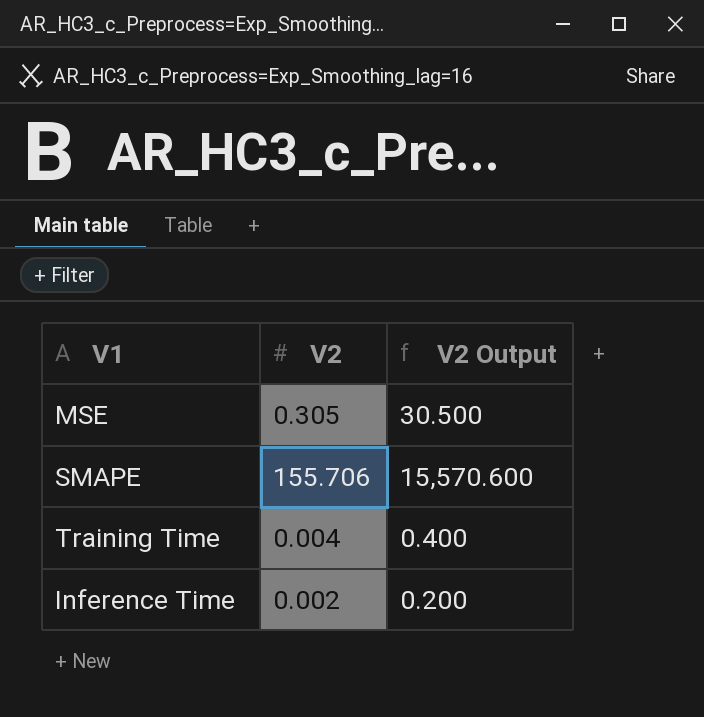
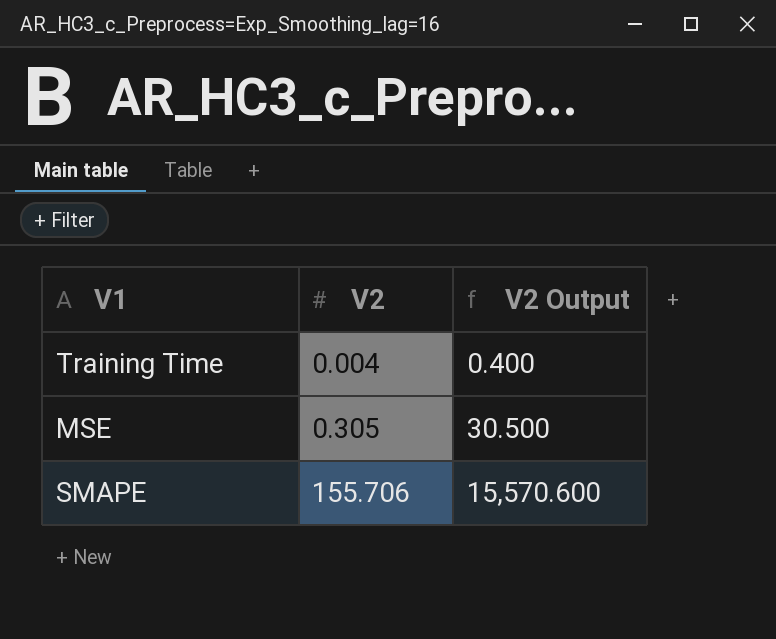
row order: none -> V2 ascending
row Inference Time: 0.002 | 0.200 -> none

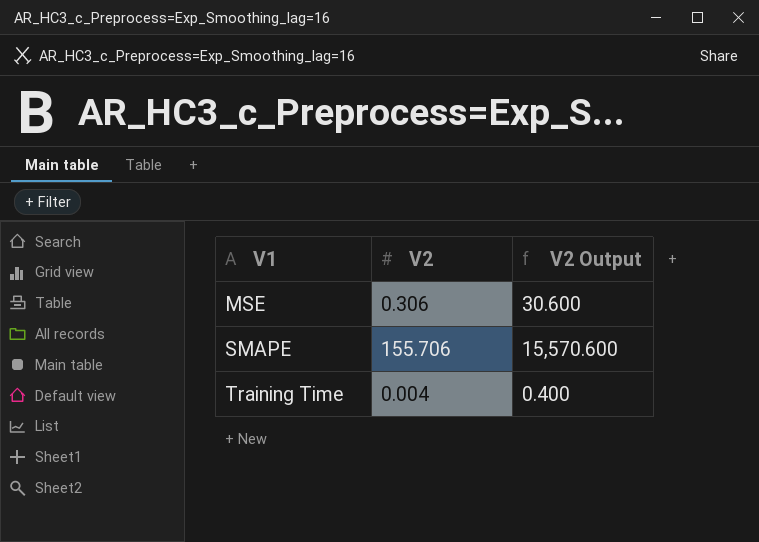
row order: V2 ascending -> V1 ascending
MSE | V2: 0.305 -> 0.306
MSE | V2 Output: 30.500 -> 30.600

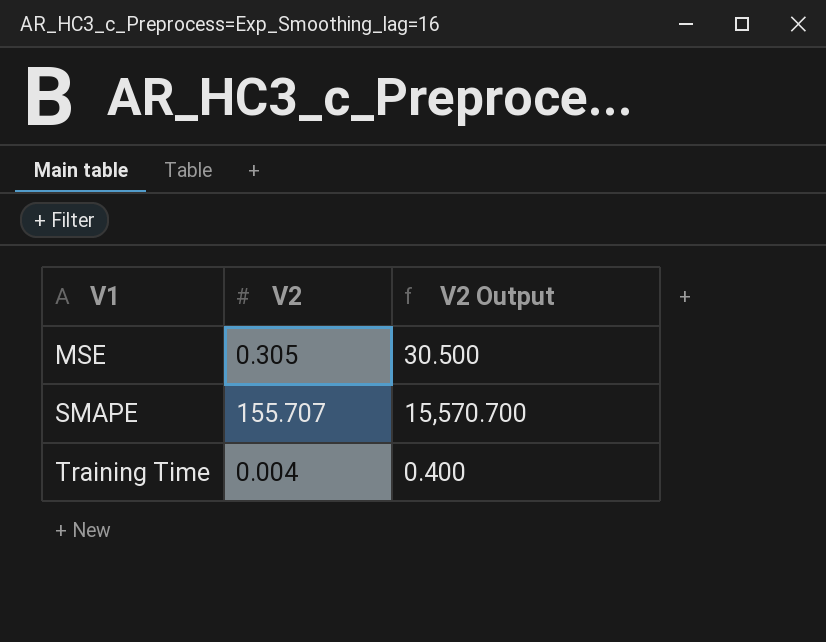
MSE | V2: 0.306 -> 0.305
MSE | V2 Output: 30.600 -> 30.500
SMAPE | V2: 155.706 -> 155.707
SMAPE | V2 Output: 15,570.600 -> 15,570.700

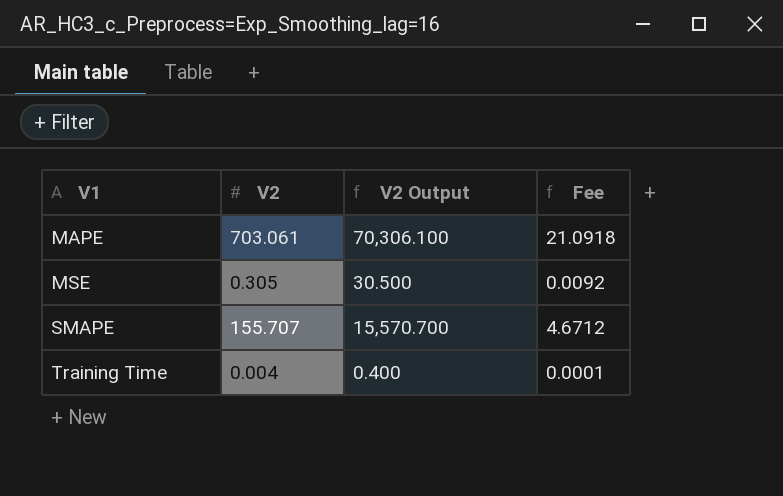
column Fee | formula: none -> [V2] * 0.03
row MAPE: none -> 703.061 | 70,306.100 | 21.0918

